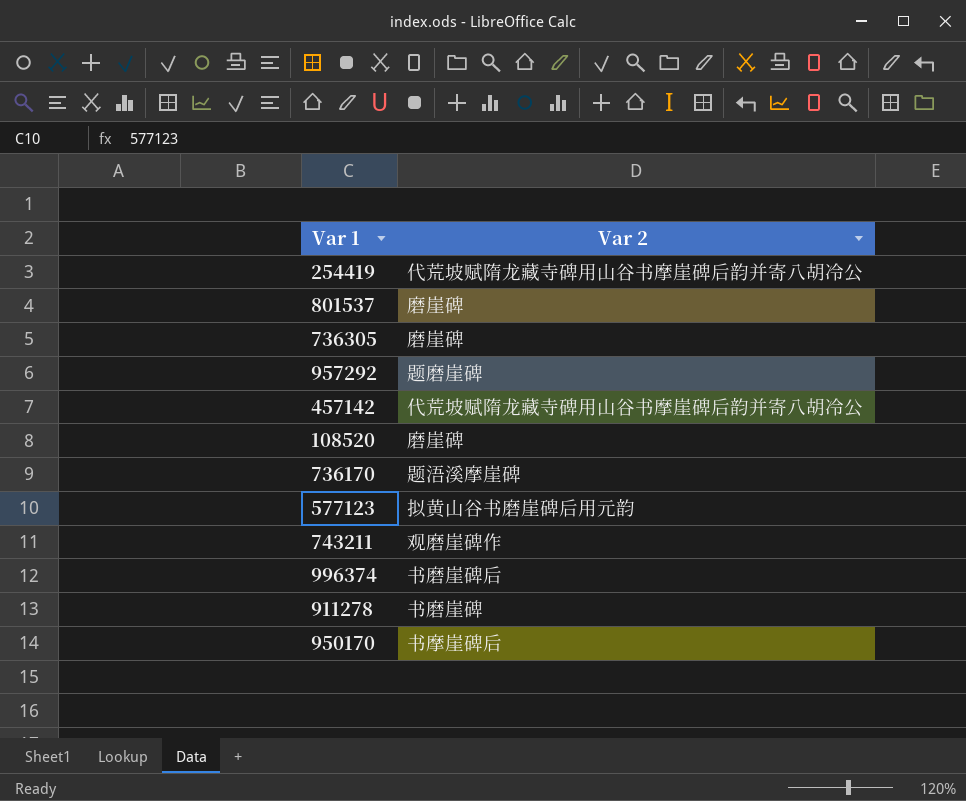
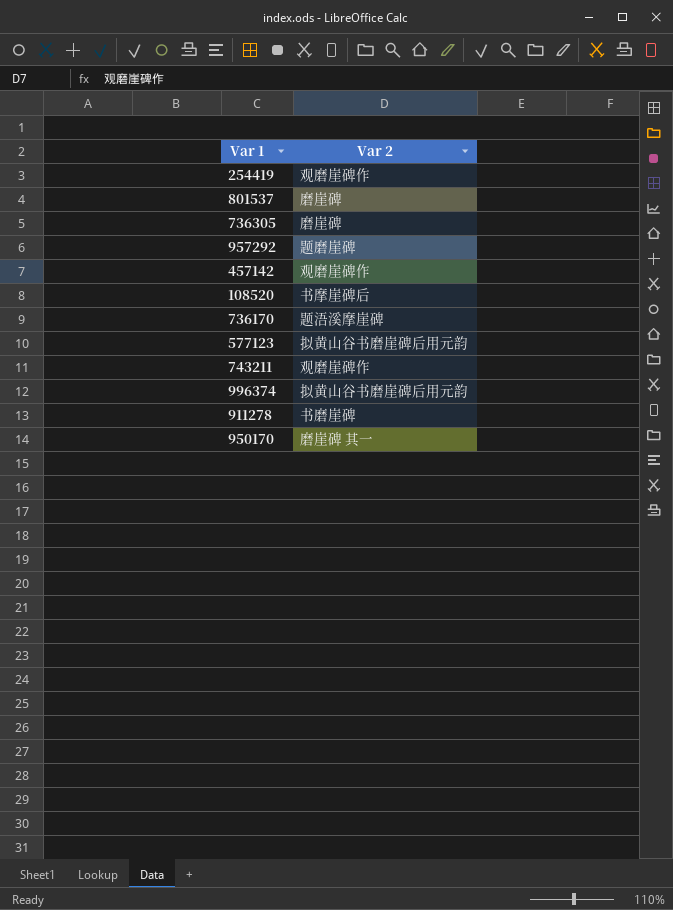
254419 | Var 2: 代荒坡赋隋龙藏寺碑用山谷书摩崖碑后韵并寄八胡冷公 -> 观磨崖碑作
457142 | Var 2: 代荒坡赋隋龙藏寺碑用山谷书摩崖碑后韵并寄八胡冷公 -> 观磨崖碑作
108520 | Var 2: 磨崖碑 -> 书摩崖碑后
996374 | Var 2: 书磨崖碑后 -> 拟黄山谷书磨崖碑后用元韵
950170 | Var 2: 书摩崖碑后 -> 磨崖碑 其一

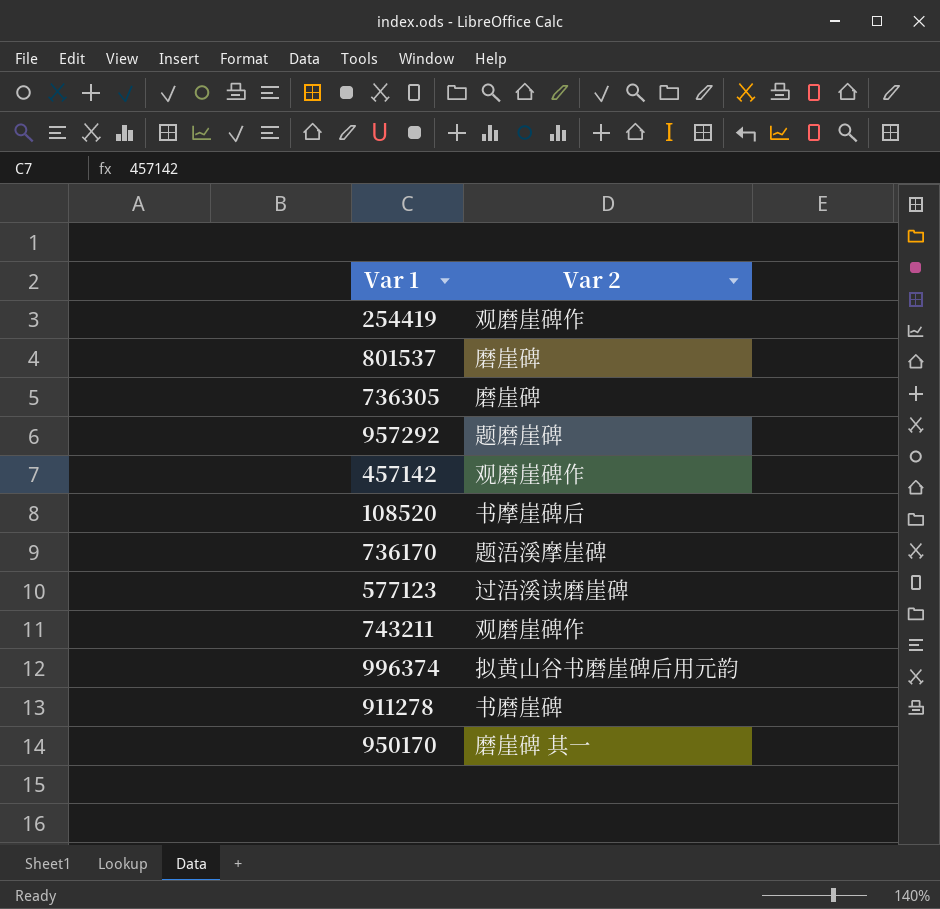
577123 | Var 2: 拟黄山谷书磨崖碑后用元韵 -> 过浯溪读磨崖碑

